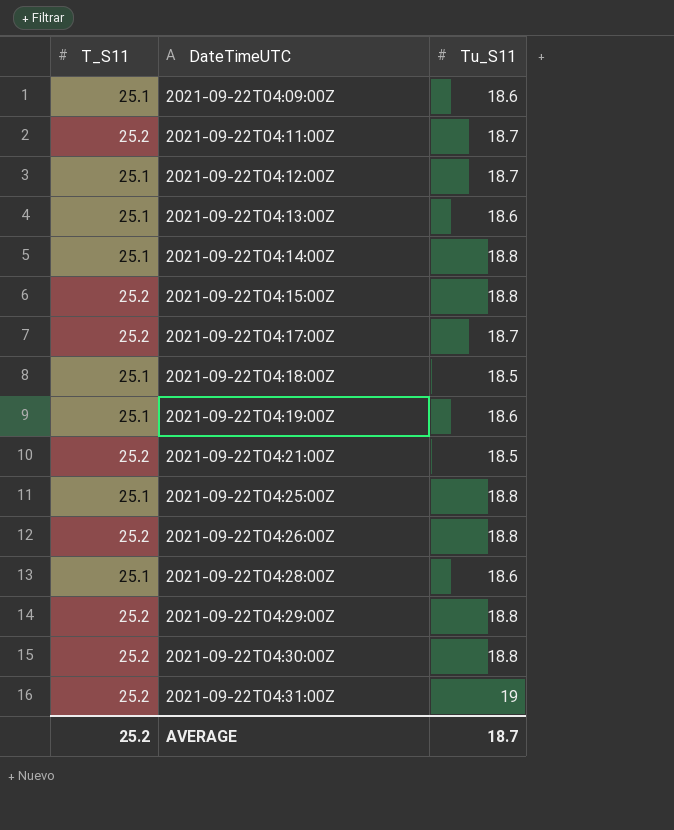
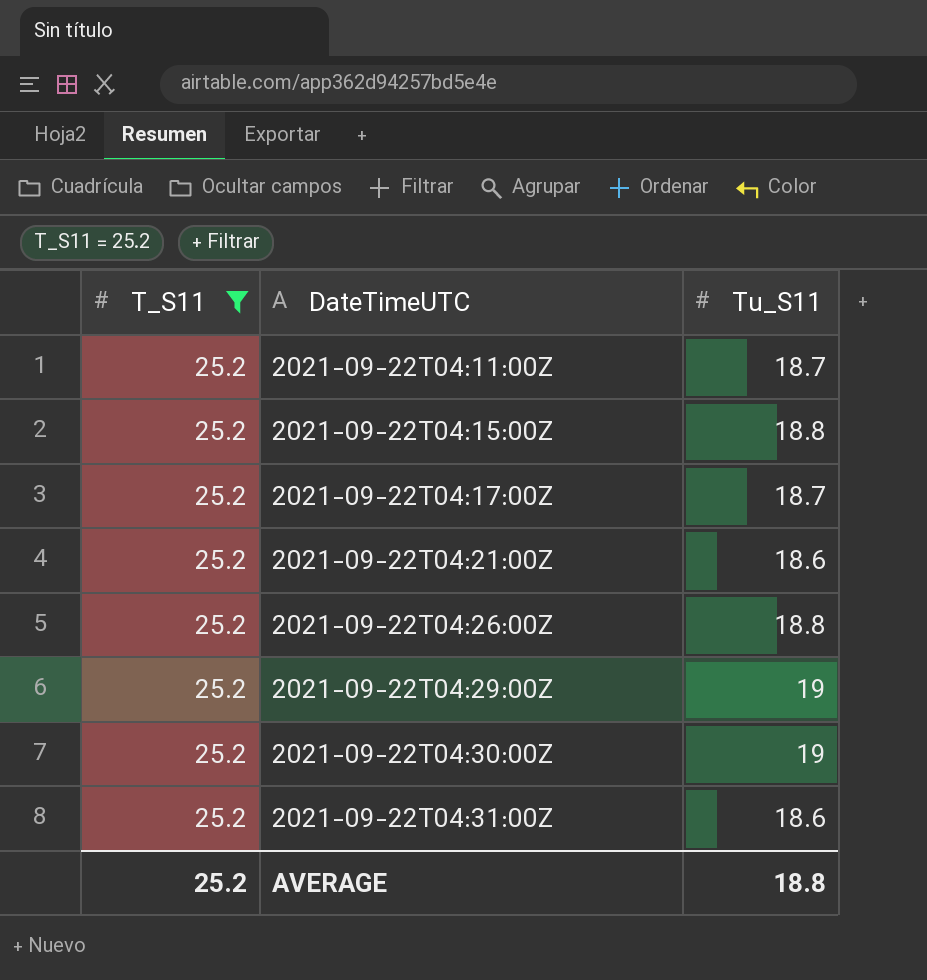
filter: none -> T_S11 = 25.2
2021-09-22T04:21:00Z | Tu_S11: 18.5 -> 18.6
2021-09-22T04:29:00Z | Tu_S11: 18.8 -> 19
2021-09-22T04:30:00Z | Tu_S11: 18.8 -> 19
2021-09-22T04:31:00Z | Tu_S11: 19 -> 18.6
AVERAGE | Tu_S11: 18.7 -> 18.8

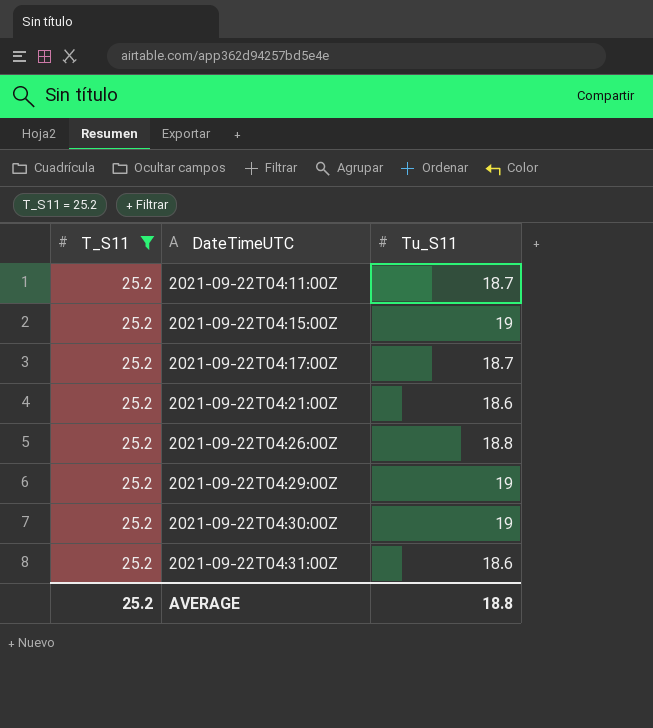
2021-09-22T04:15:00Z | Tu_S11: 18.8 -> 19

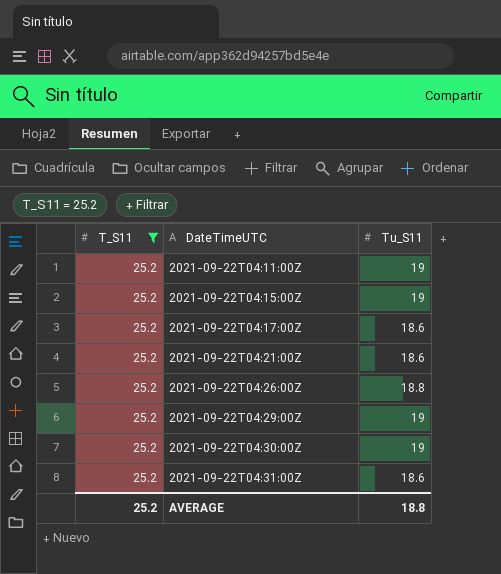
2021-09-22T04:11:00Z | Tu_S11: 18.7 -> 19
2021-09-22T04:17:00Z | Tu_S11: 18.7 -> 18.6

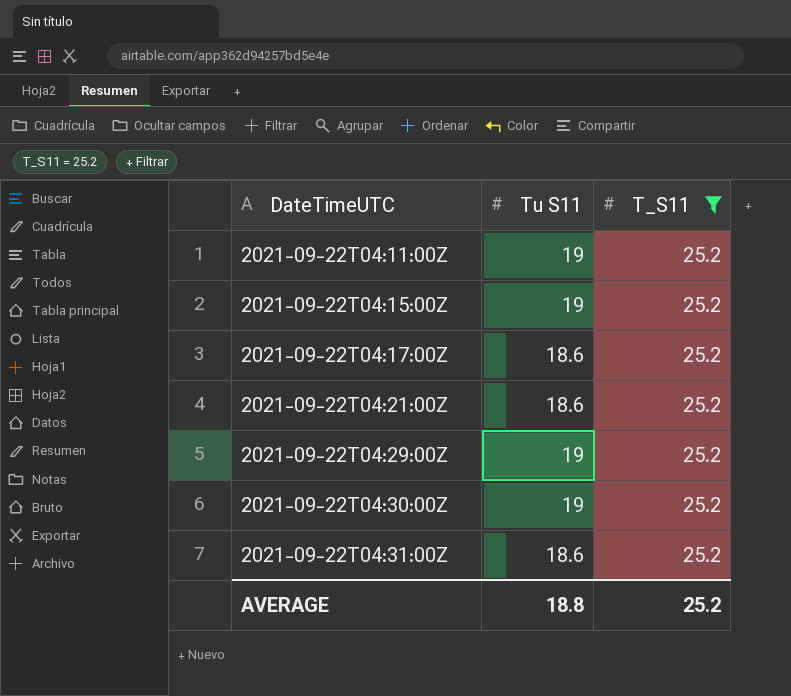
column name: Tu_S11 -> Tu S11
column T_S11 | position: 1 -> 3
row 2021-09-22T04:26:00Z: 25.2 | 18.8 -> none

